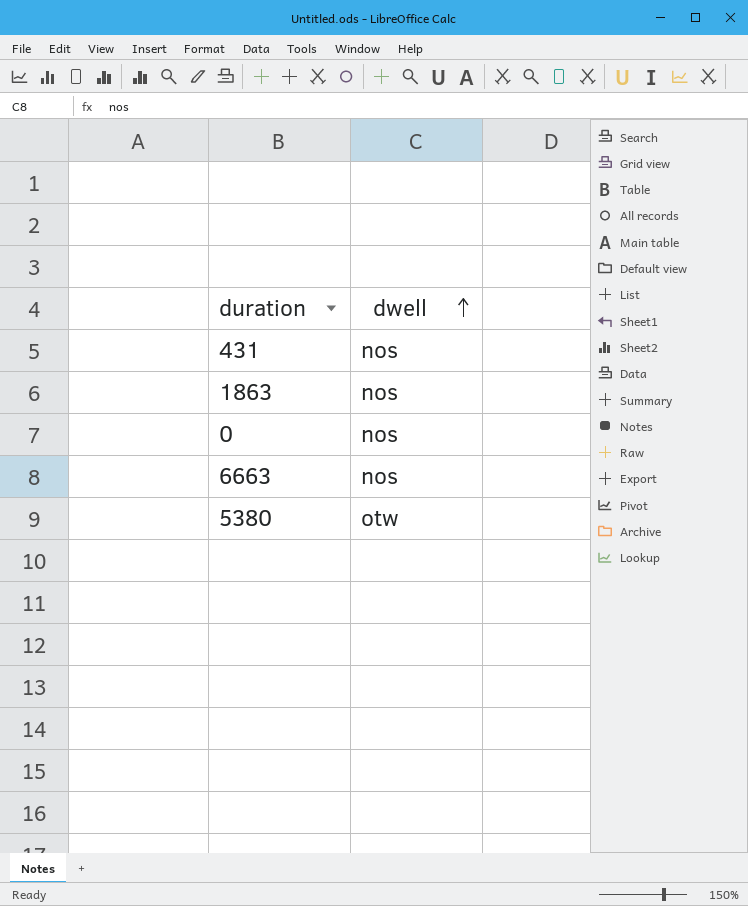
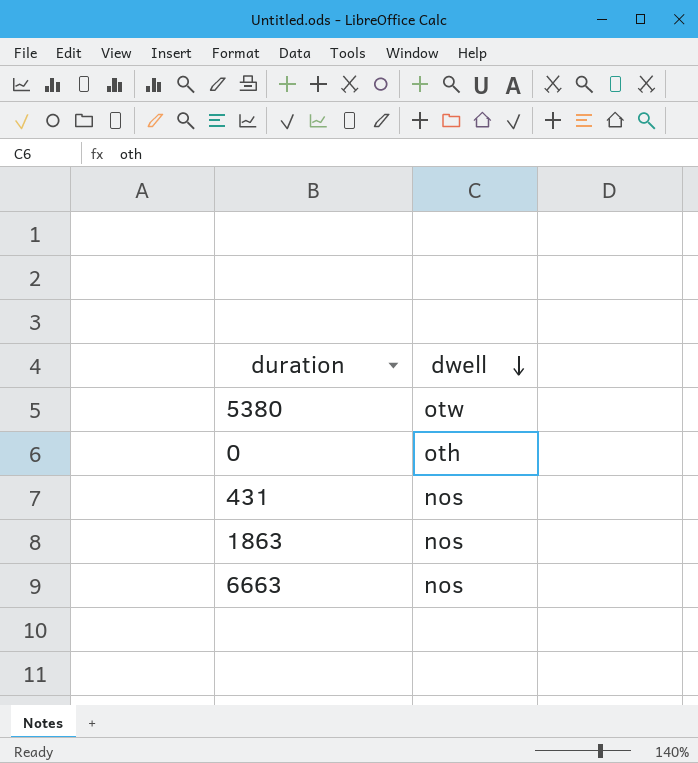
row order: dwell ascending -> dwell descending
0 | dwell: nos -> oth

